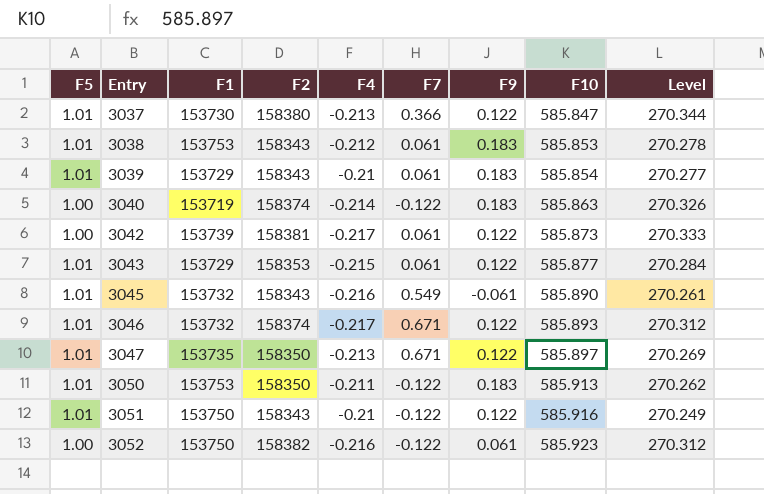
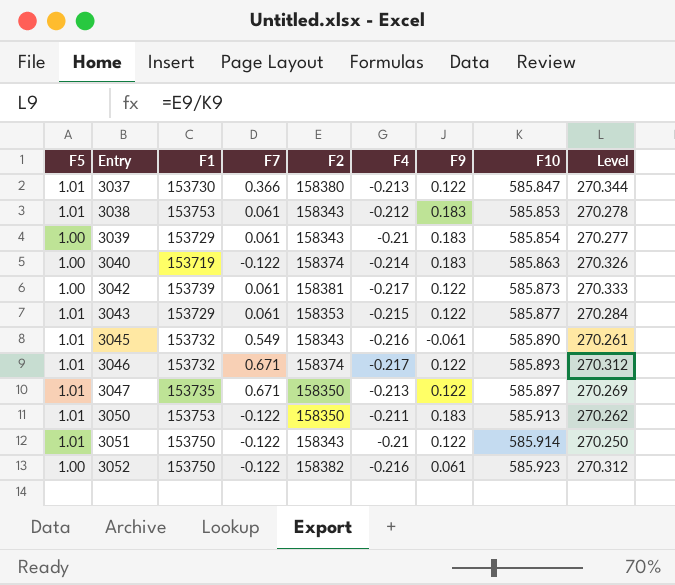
column F7 | position: 6 -> 4
3039 | F5: 1.01 -> 1.00
3051 | F10: 585.916 -> 585.914
3051 | Level: 270.249 -> 270.250

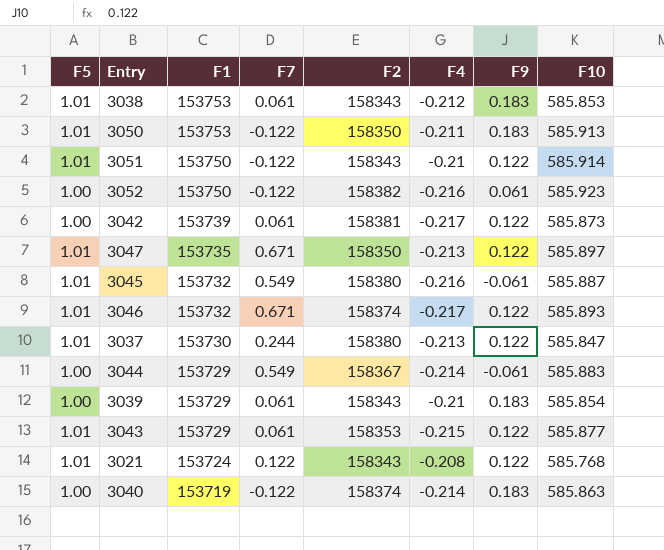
row order: Entry ascending -> F1 descending
column Level | formula: [F2] / [F10] -> none
3045 | F2: 158343 -> 158380
3045 | F10: 585.890 -> 585.887
3037 | F7: 0.366 -> 0.244
row 3044: none -> 1.00 | 153729 | 0.549 | 158367 | -0.214 | -0.061 | 585.883
row 3021: none -> 1.01 | 153724 | 0.122 | 158343 | -0.208 | 0.122 | 585.768

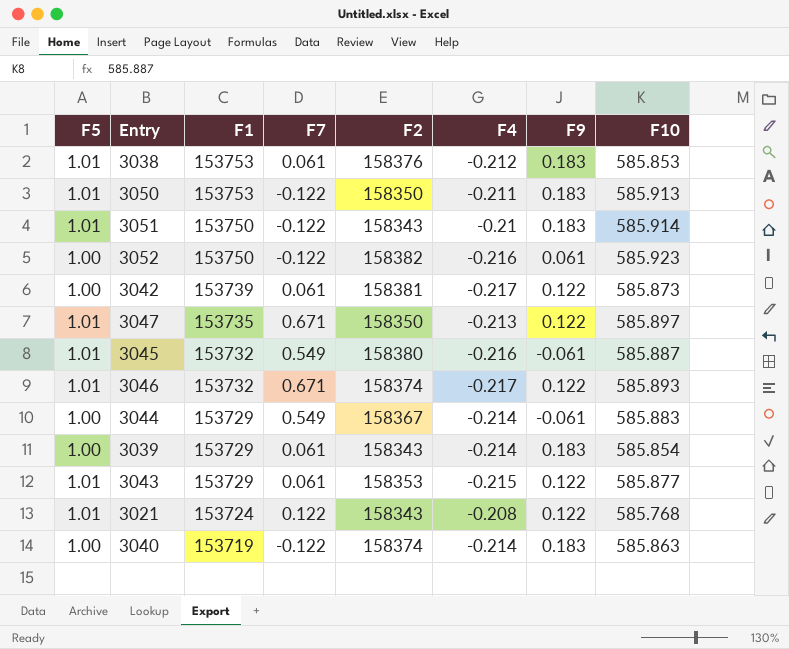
row 3037: 1.01 | 153730 | 0.244 | 158380 | -0.213 | 0.122 | 585.847 -> none
3038 | F2: 158343 -> 158376
3051 | F9: 0.122 -> 0.183
3039 | F4: -0.21 -> -0.214

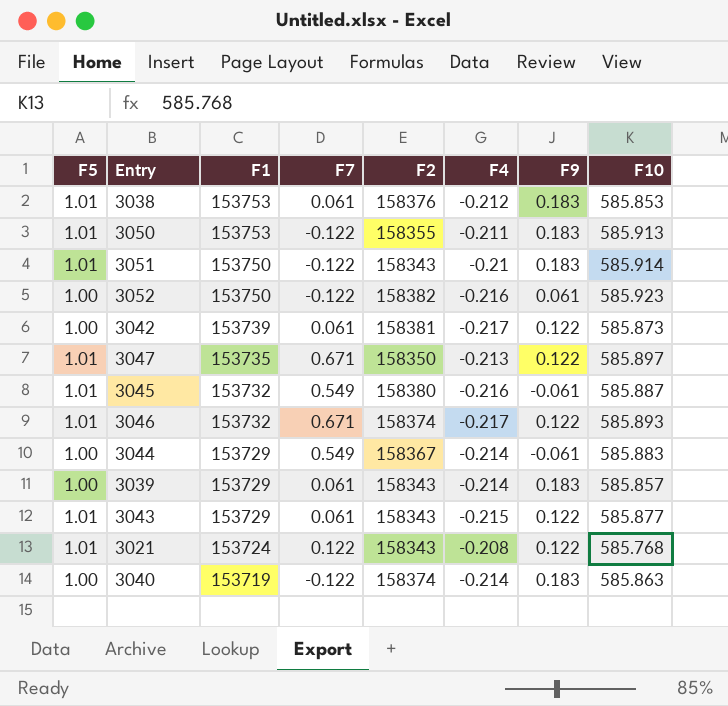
3050 | F2: 158350 -> 158355
3039 | F10: 585.854 -> 585.857
3043 | F2: 158353 -> 158343

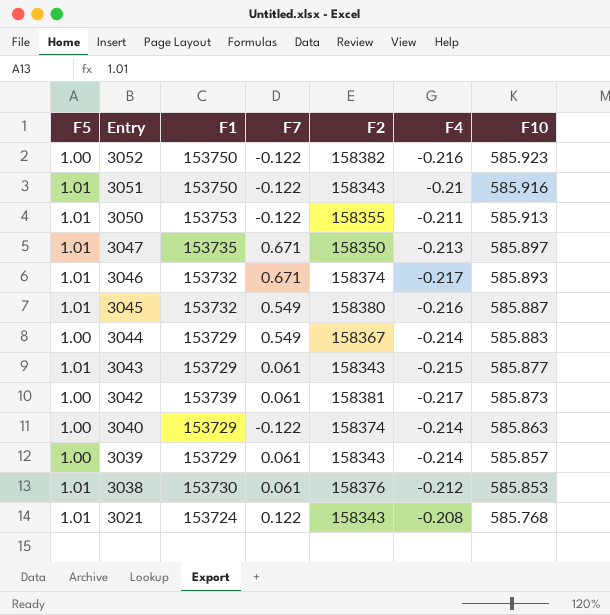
row order: F1 descending -> Entry descending
column F9 | position: 7 -> none
3051 | F10: 585.914 -> 585.916
3040 | F1: 153719 -> 153729
3038 | F1: 153753 -> 153730

